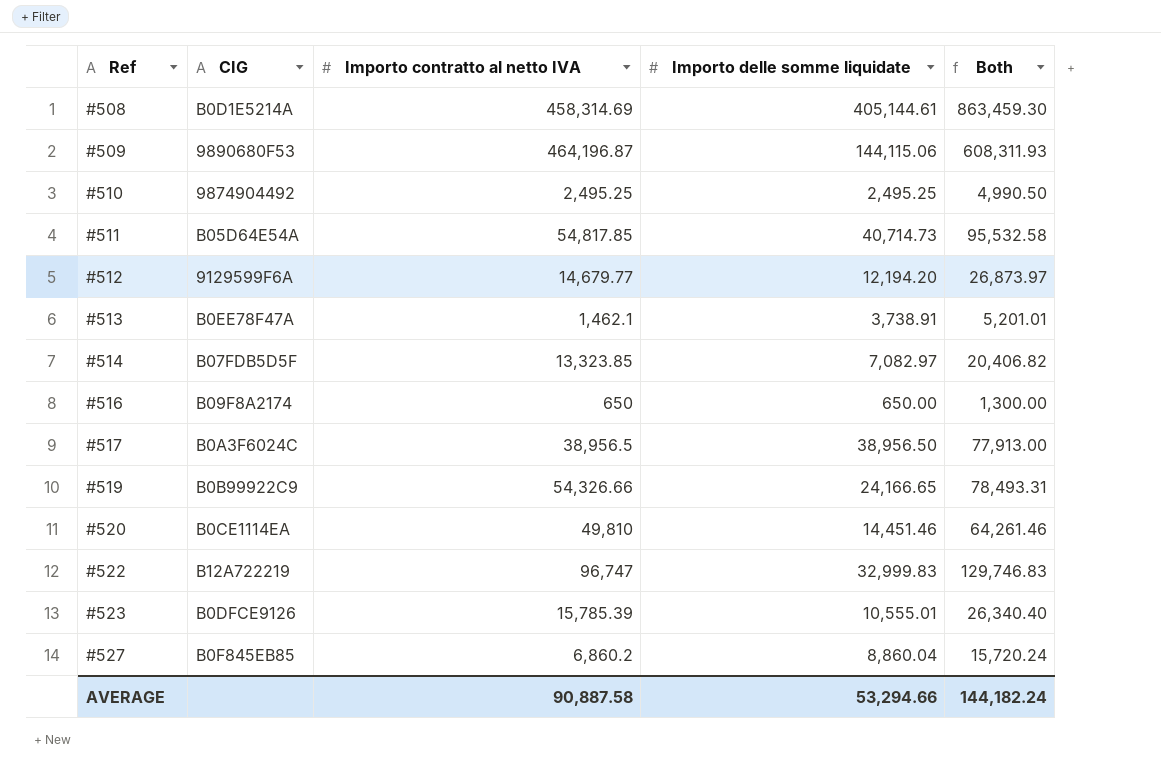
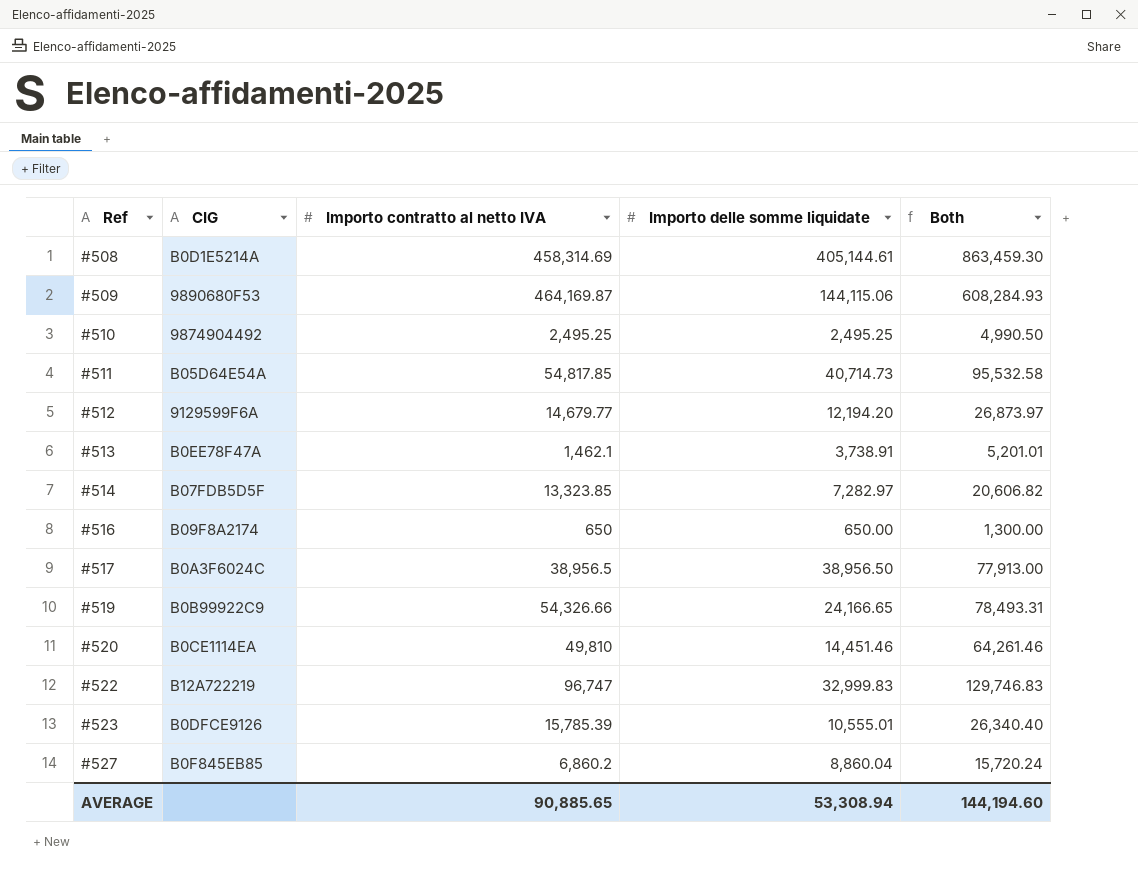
#509 | Importo contratto al netto IVA: 464,196.87 -> 464,169.87
#509 | Both: 608,311.93 -> 608,284.93
#514 | Importo delle somme liquidate: 7,082.97 -> 7,282.97
#514 | Both: 20,406.82 -> 20,606.82
AVERAGE | Importo contratto al netto IVA: 90,887.58 -> 90,885.65
AVERAGE | Importo delle somme liquidate: 53,294.66 -> 53,308.94
AVERAGE | Both: 144,182.24 -> 144,194.60

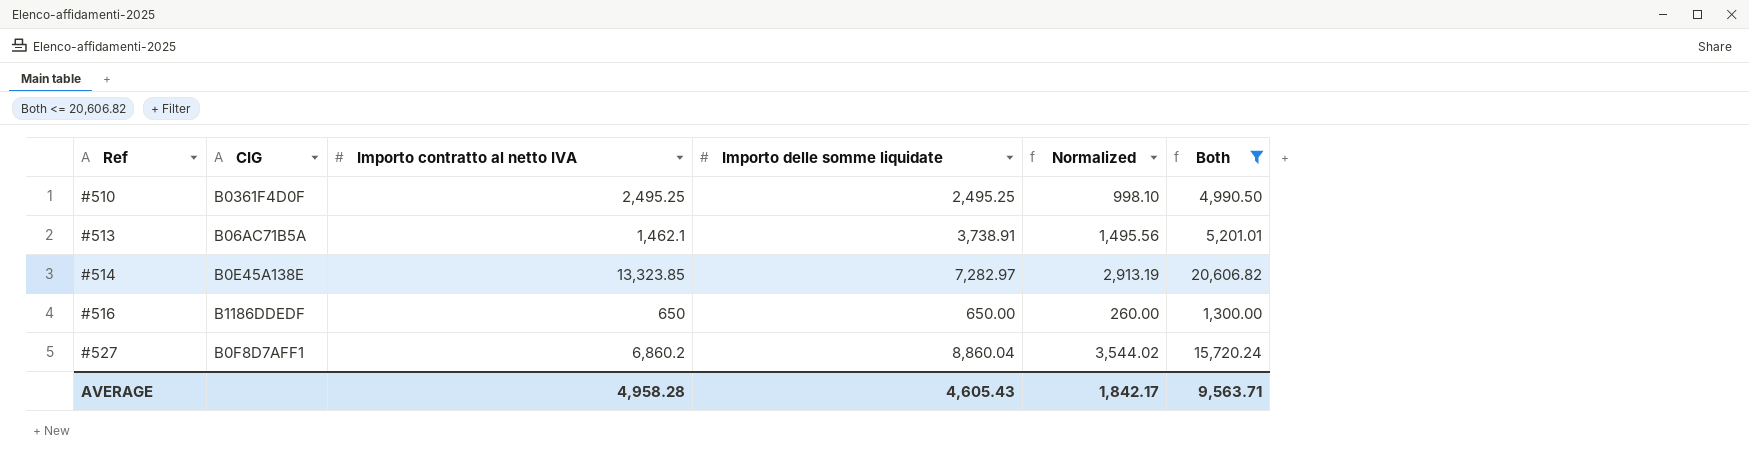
filter: none -> Both <= 20,606.82
column Normalized | formula: none -> [Importo delle somme liquidate] * 0.4
#510 | CIG: 9874904492 -> B0361F4D0F
#513 | CIG: B0EE78F47A -> B06AC71B5A
#514 | CIG: B07FDB5D5F -> B0E45A138E
#516 | CIG: B09F8A2174 -> B1186DDEDF
#527 | CIG: B0F845EB85 -> B0F8D7AFF1
AVERAGE | Importo contratto al netto IVA: 90,885.65 -> 4,958.28
AVERAGE | Importo delle somme liquidate: 53,308.94 -> 4,605.43
AVERAGE | Both: 144,194.60 -> 9,563.71

